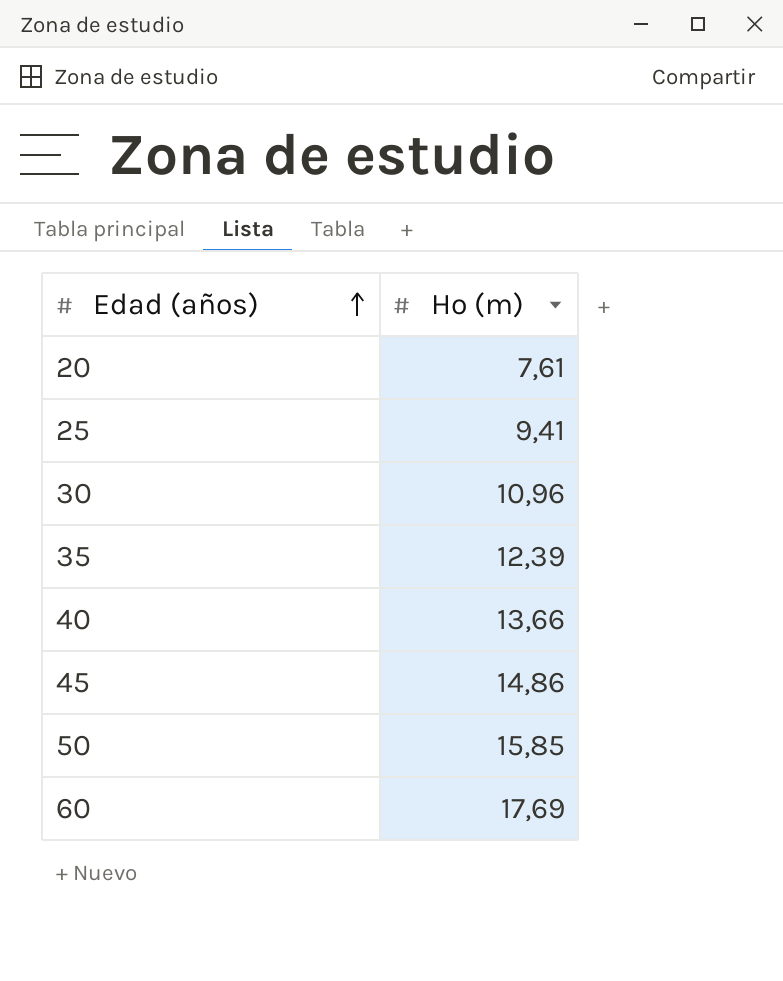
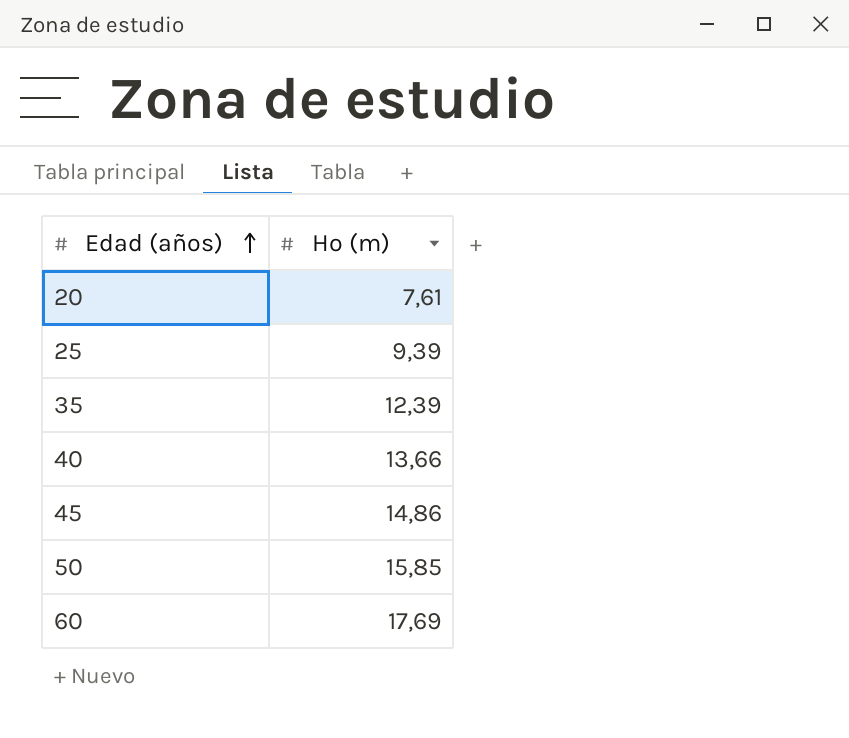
row 30: 10,96 -> none
25 | Ho (m): 9,41 -> 9,39

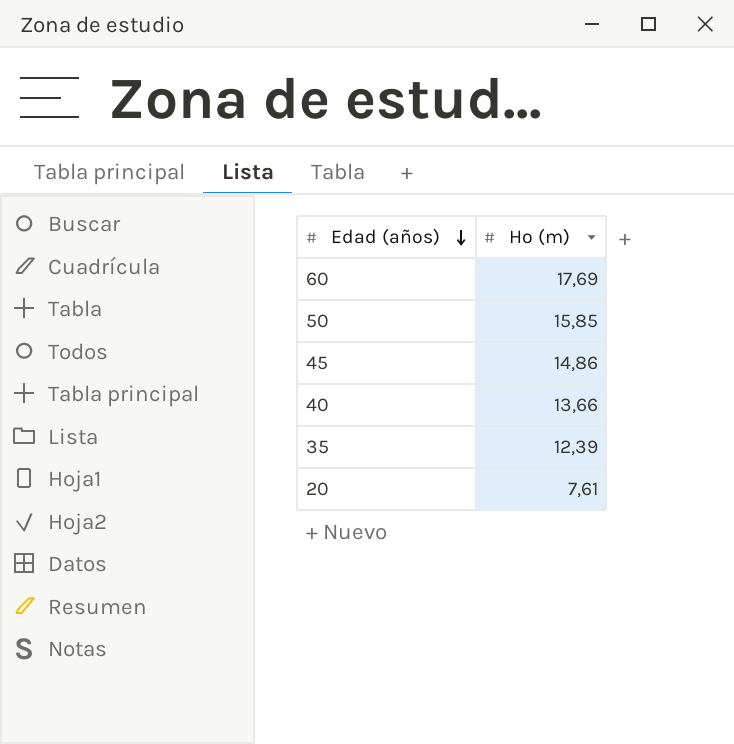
row order: Edad (años) ascending -> Edad (años) descending
row 25: 9,39 -> none

